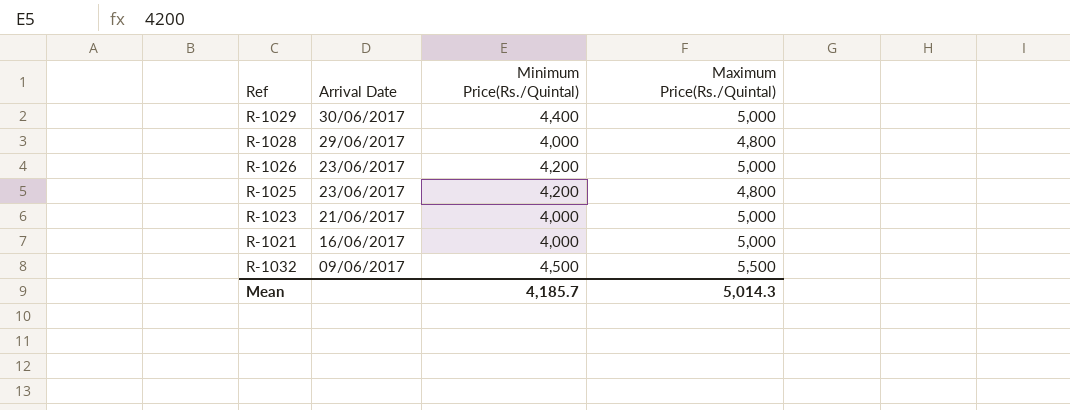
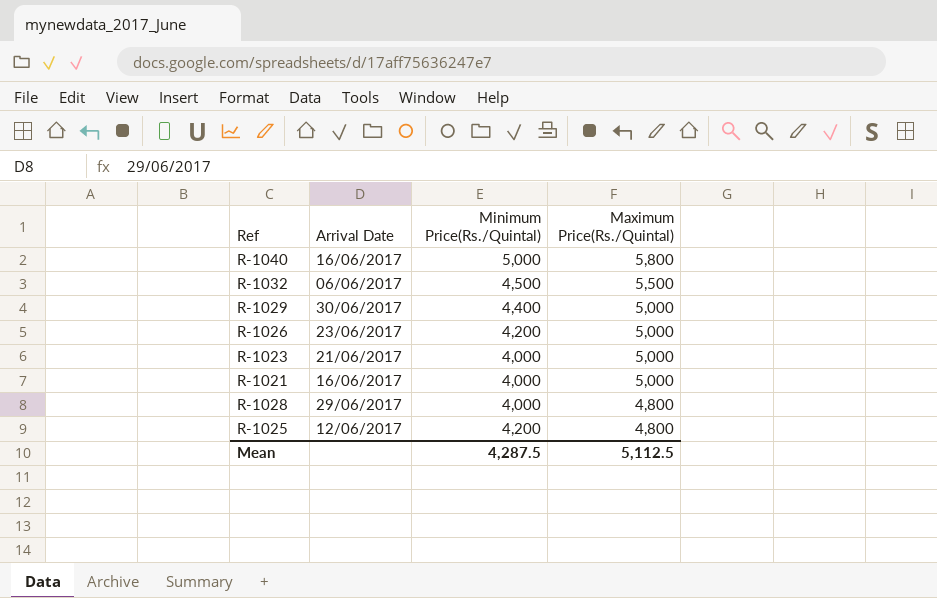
row order: Arrival Date descending -> Maximum Price(Rs./Quintal) descending
row R-1040: none -> 16/06/2017 | 5,000 | 5,800
R-1032 | Arrival Date: 09/06/2017 -> 06/06/2017
R-1025 | Arrival Date: 23/06/2017 -> 12/06/2017
Mean | Minimum Price(Rs./Quintal): 4,185.7 -> 4,287.5
Mean | Maximum Price(Rs./Quintal): 5,014.3 -> 5,112.5

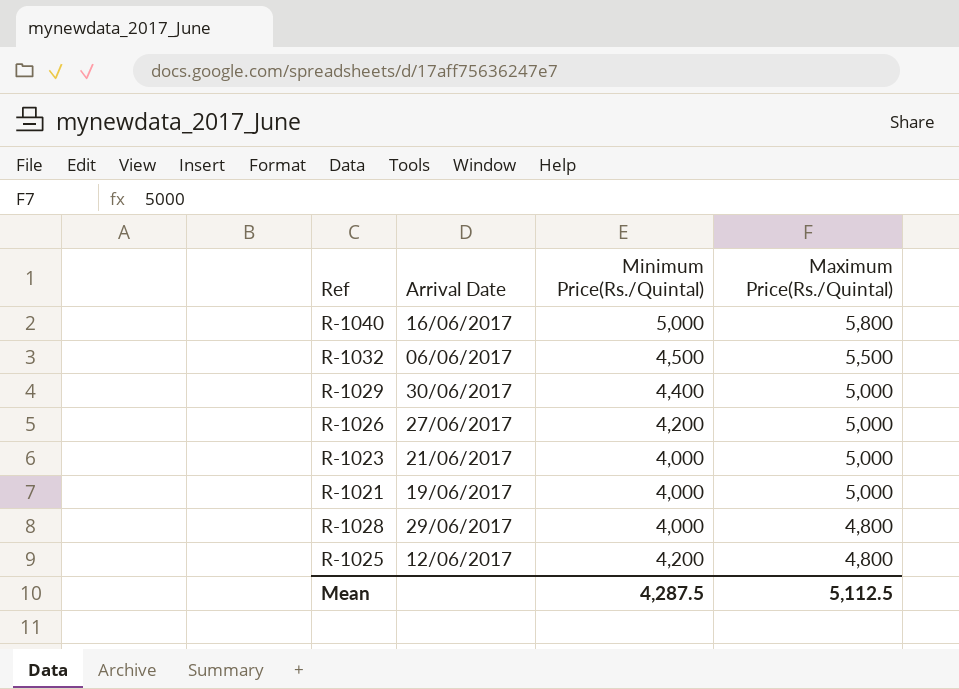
R-1026 | Arrival Date: 23/06/2017 -> 27/06/2017
R-1021 | Arrival Date: 16/06/2017 -> 19/06/2017

